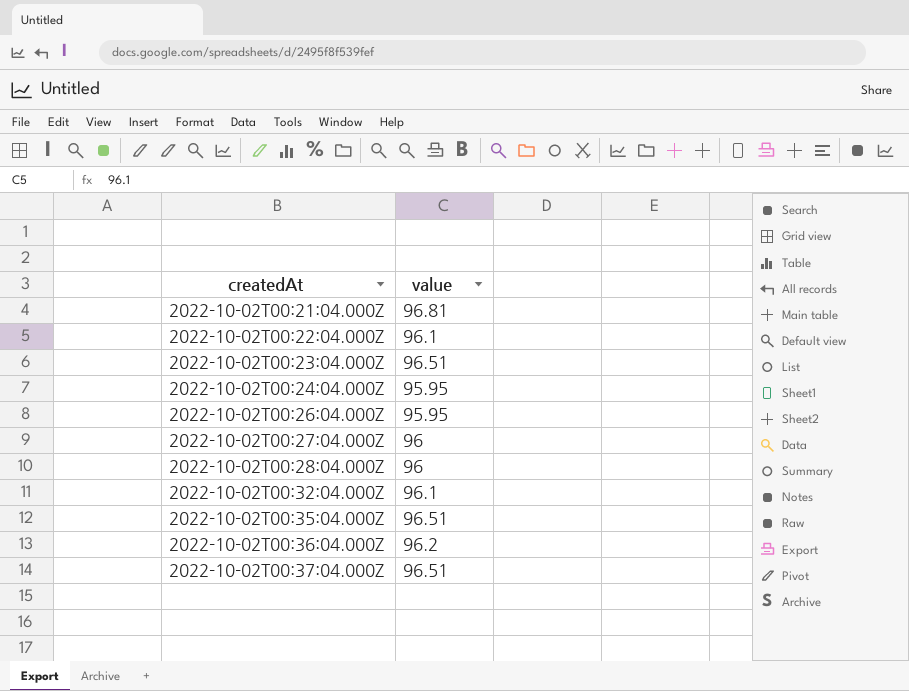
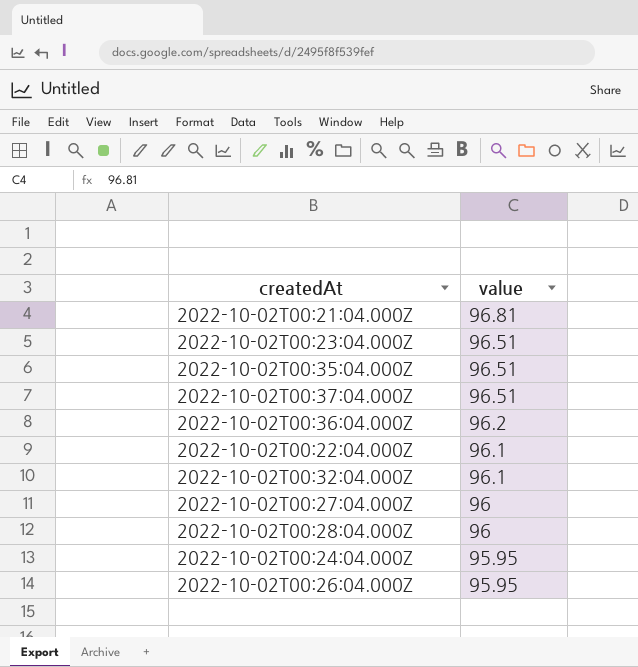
row order: createdAt ascending -> value descending

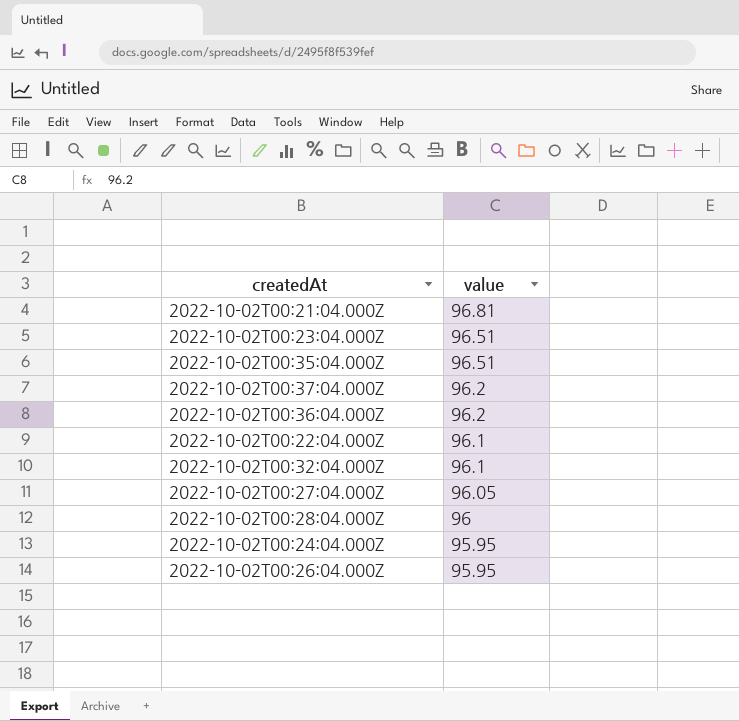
2022-10-02T00:37:04.000Z | value: 96.51 -> 96.2
2022-10-02T00:27:04.000Z | value: 96 -> 96.05

